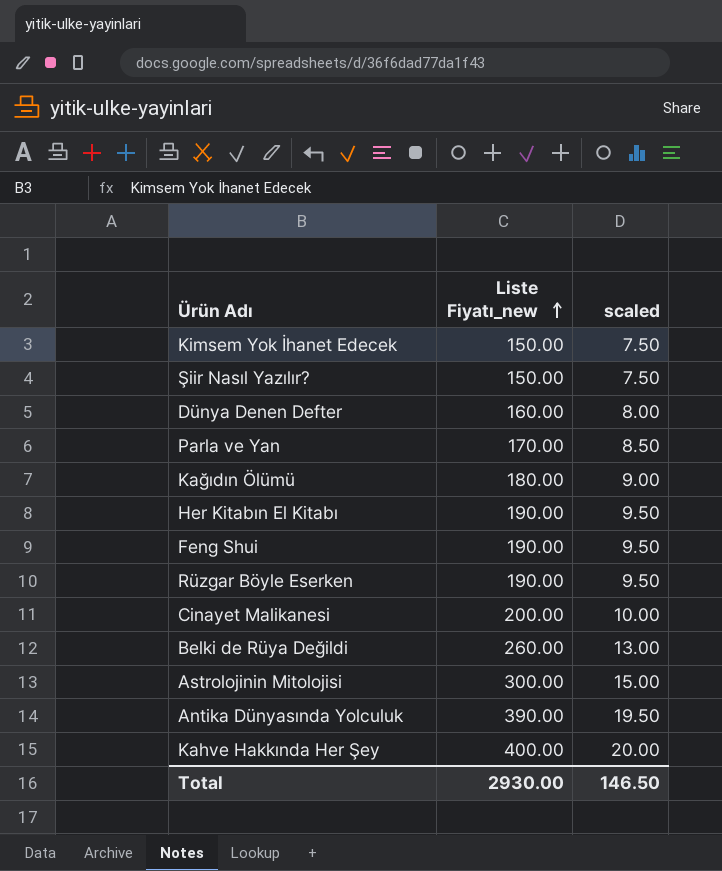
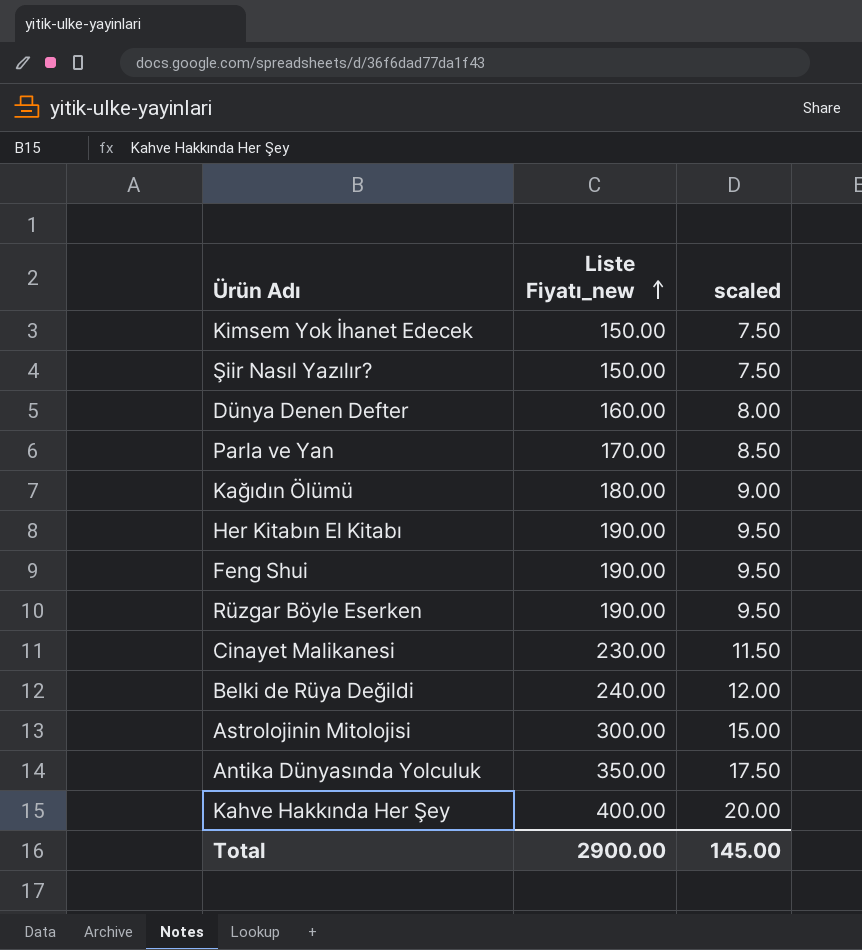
Cinayet Malikanesi | Liste Fiyatı_new: 200.00 -> 230.00
Cinayet Malikanesi | scaled: 10.00 -> 11.50
Belki de Rüya Değildi | Liste Fiyatı_new: 260.00 -> 240.00
Belki de Rüya Değildi | scaled: 13.00 -> 12.00
Antika Dünyasında Yolculuk | Liste Fiyatı_new: 390.00 -> 350.00
Antika Dünyasında Yolculuk | scaled: 19.50 -> 17.50
Total | Liste Fiyatı_new: 2930.00 -> 2900.00
Total | scaled: 146.50 -> 145.00

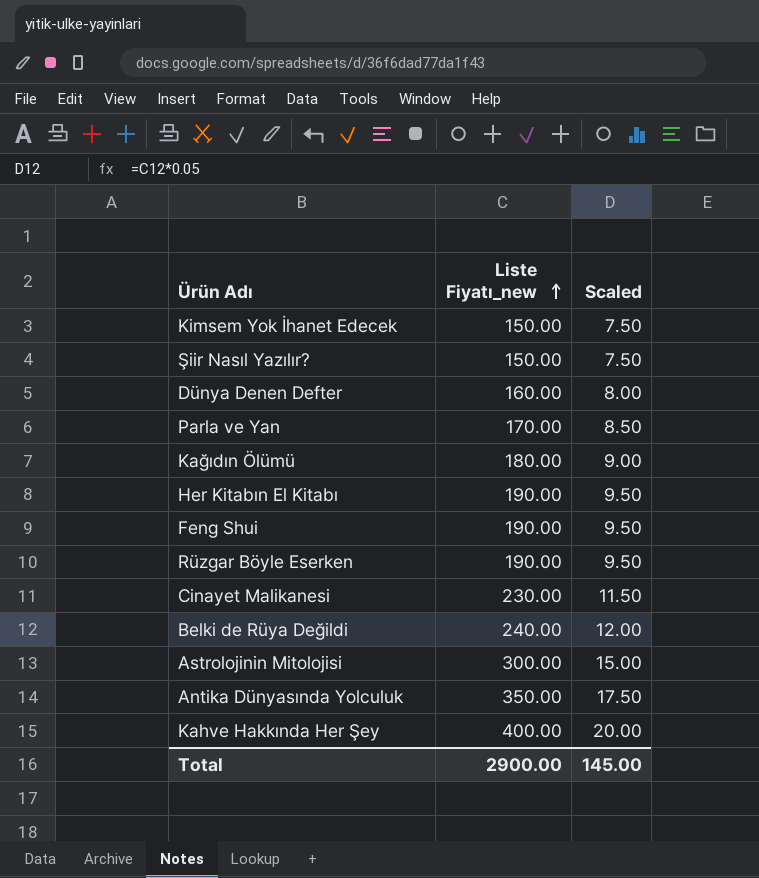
column name: scaled -> Scaled

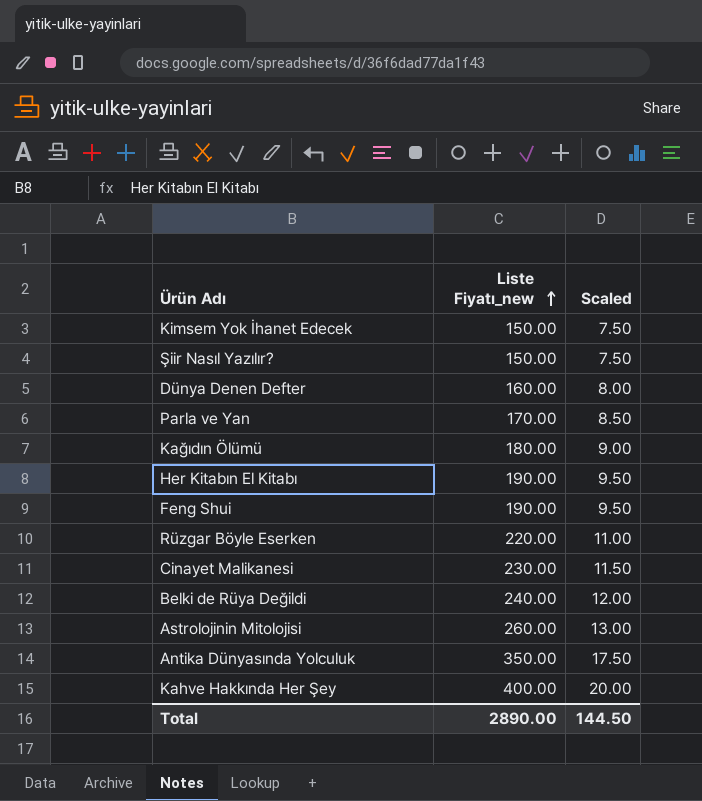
Rüzgar Böyle Eserken | Liste Fiyatı_new: 190.00 -> 220.00
Rüzgar Böyle Eserken | Scaled: 9.50 -> 11.00
Astrolojinin Mitolojisi | Liste Fiyatı_new: 300.00 -> 260.00
Astrolojinin Mitolojisi | Scaled: 15.00 -> 13.00
Total | Liste Fiyatı_new: 2900.00 -> 2890.00
Total | Scaled: 145.00 -> 144.50

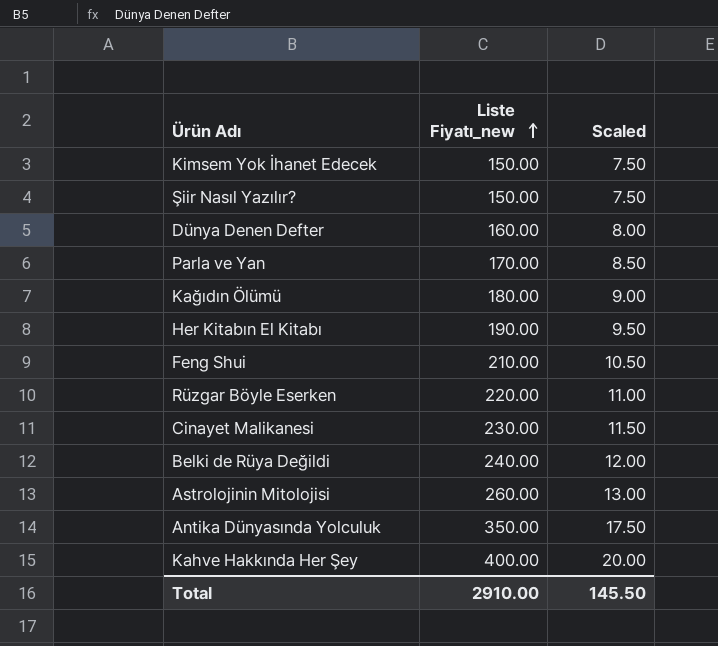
Feng Shui | Liste Fiyatı_new: 190.00 -> 210.00
Feng Shui | Scaled: 9.50 -> 10.50
Total | Liste Fiyatı_new: 2890.00 -> 2910.00
Total | Scaled: 144.50 -> 145.50

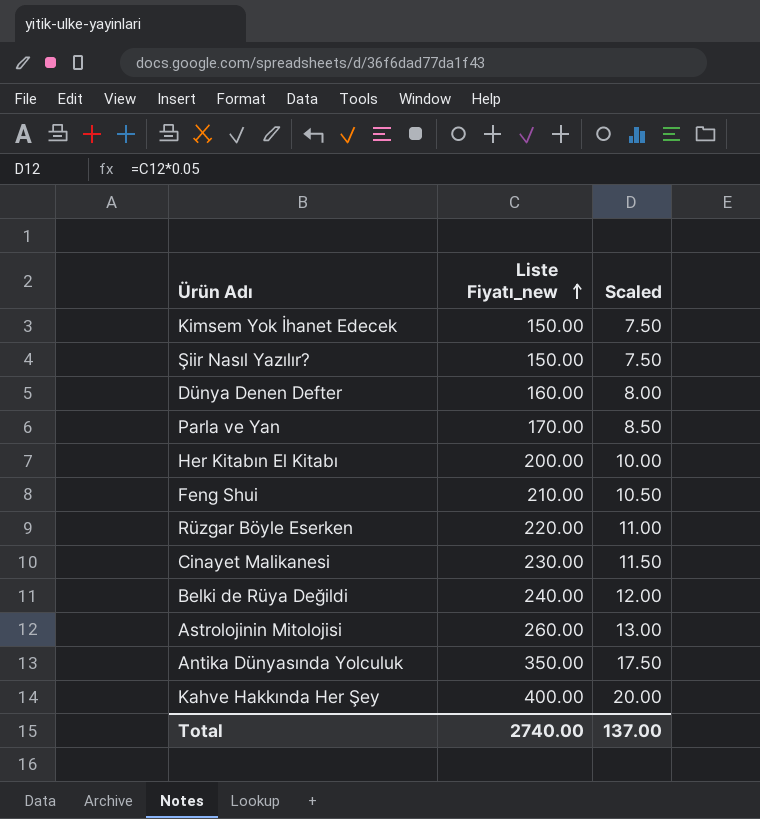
row Kağıdın Ölümü: 180.00 | 9.00 -> none
Her Kitabın El Kitabı | Liste Fiyatı_new: 190.00 -> 200.00
Her Kitabın El Kitabı | Scaled: 9.50 -> 10.00
Total | Liste Fiyatı_new: 2910.00 -> 2740.00
Total | Scaled: 145.50 -> 137.00

